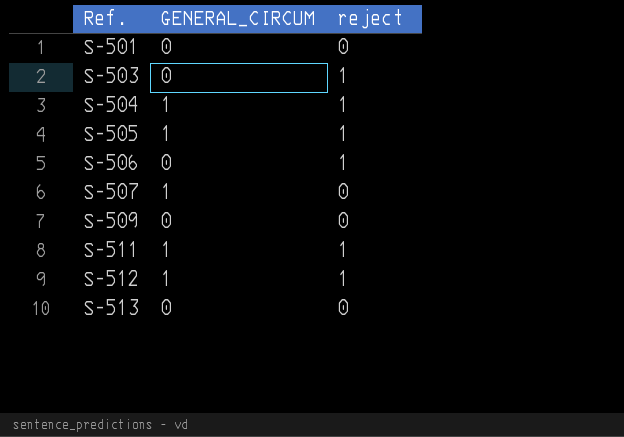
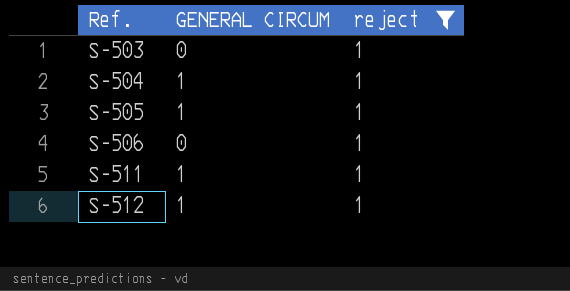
filter: none -> reject = 1
column name: GENERAL_CIRCUM -> GENERAL CIRCUM

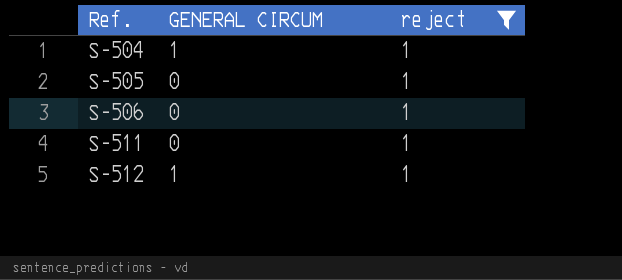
row S-503: 0 | 1 -> none
S-505 | GENERAL CIRCUM: 1 -> 0
S-511 | GENERAL CIRCUM: 1 -> 0

